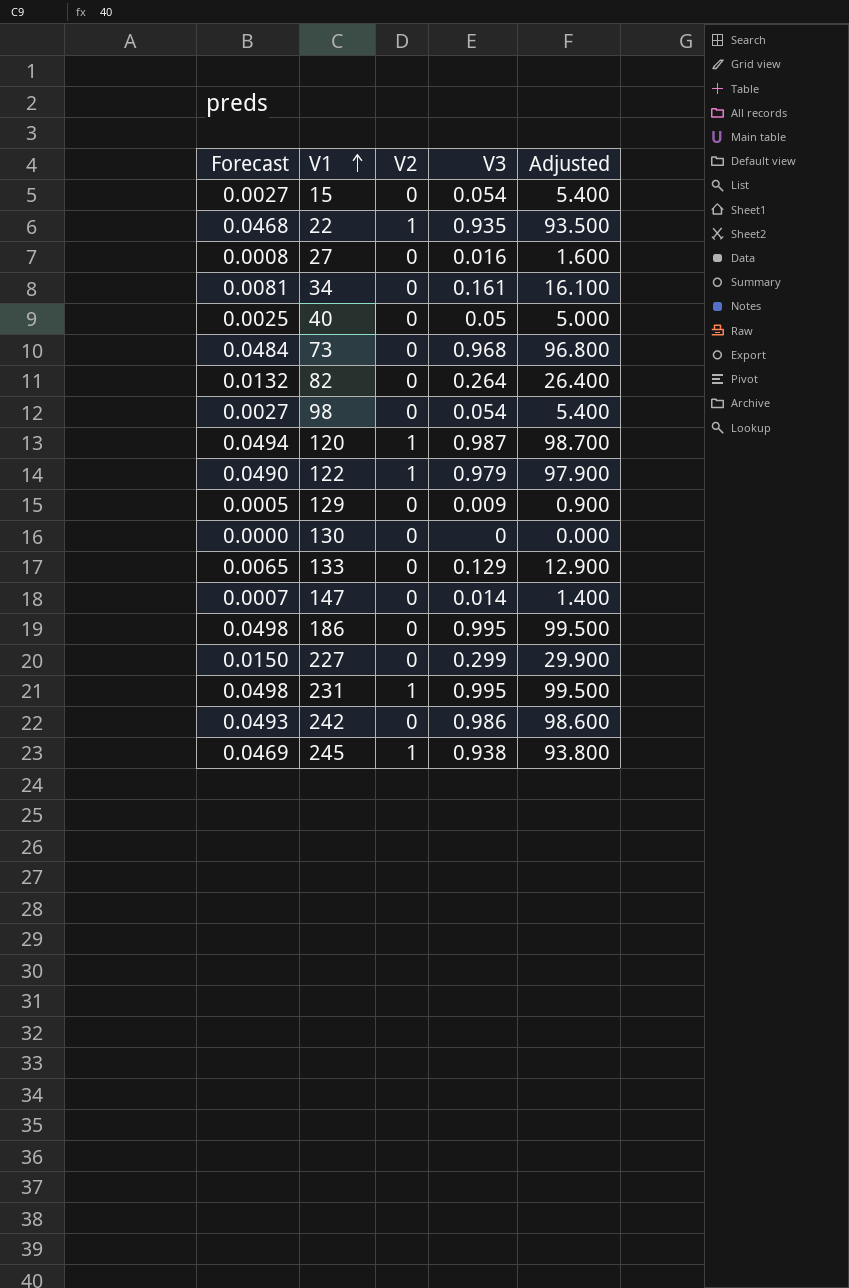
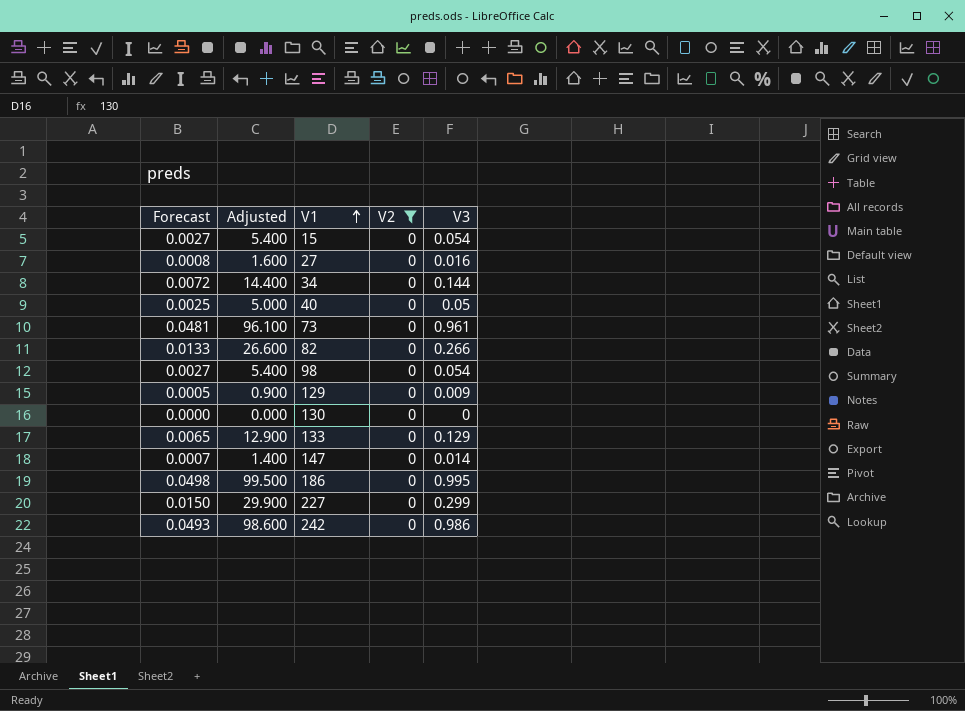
filter: none -> V2 = 0
column Adjusted | position: 5 -> 2
34 | Forecast: 0.0081 -> 0.0072
34 | Adjusted: 16.100 -> 14.400
34 | V3: 0.161 -> 0.144
73 | Forecast: 0.0484 -> 0.0481
73 | Adjusted: 96.800 -> 96.100
73 | V3: 0.968 -> 0.961
82 | Forecast: 0.0132 -> 0.0133
82 | Adjusted: 26.400 -> 26.600
82 | V3: 0.264 -> 0.266

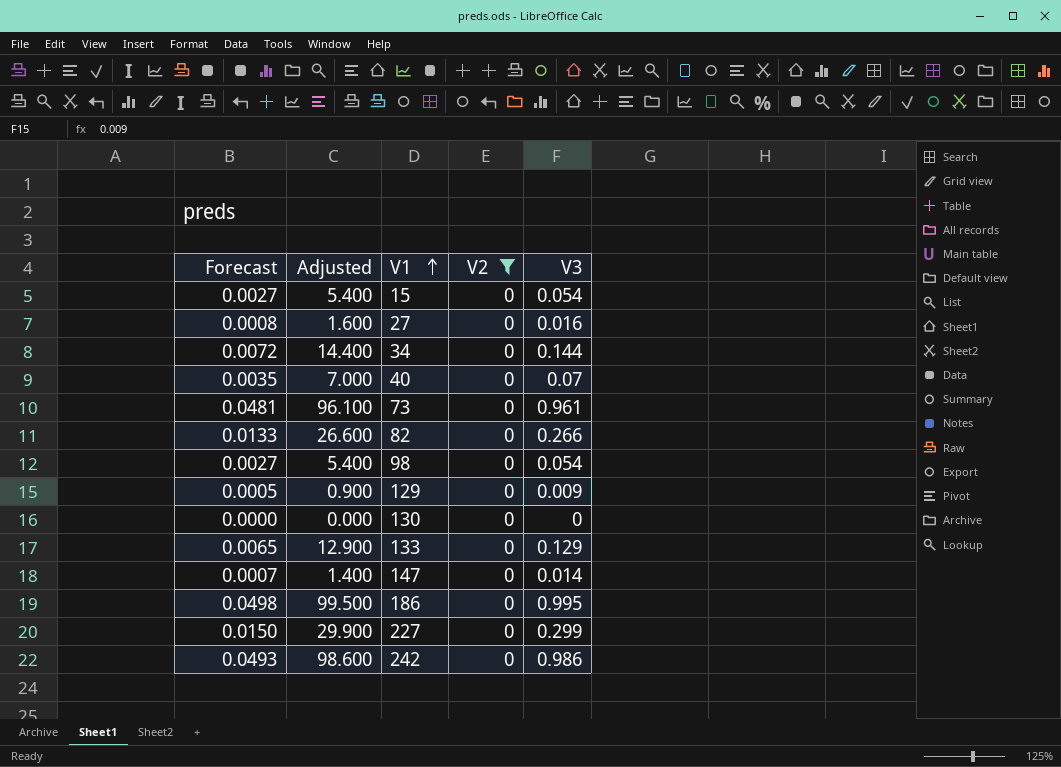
40 | Forecast: 0.0025 -> 0.0035
40 | Adjusted: 5.000 -> 7.000
40 | V3: 0.05 -> 0.07

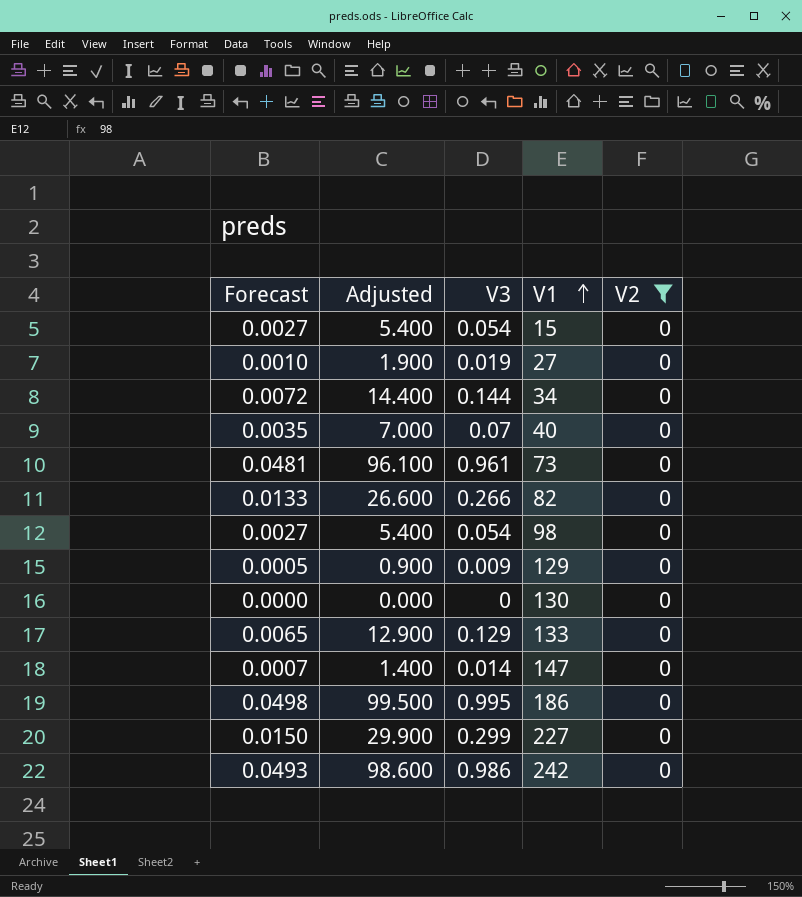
column V3 | position: 5 -> 3
27 | Forecast: 0.0008 -> 0.0010
27 | Adjusted: 1.600 -> 1.900
27 | V3: 0.016 -> 0.019

